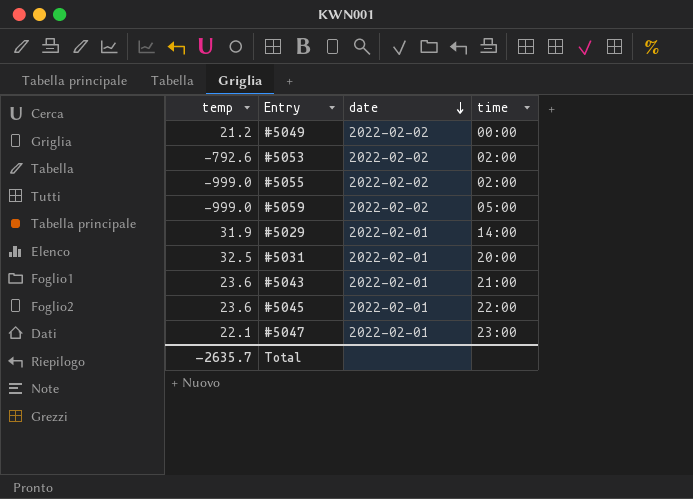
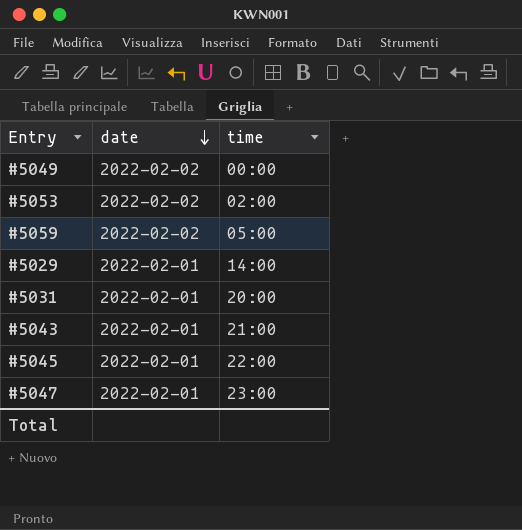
column temp | position: 1 -> none
row #5055: -999.0 | 2022-02-02 | 02:00 -> none

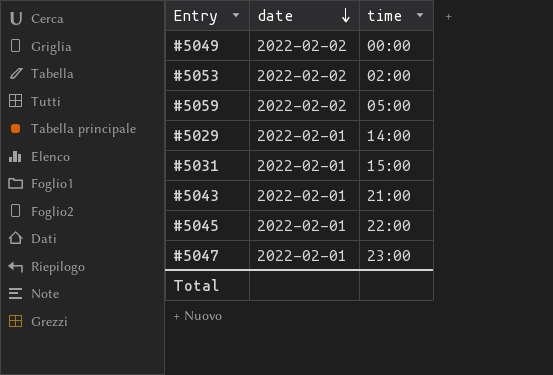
#5031 | time: 20:00 -> 15:00

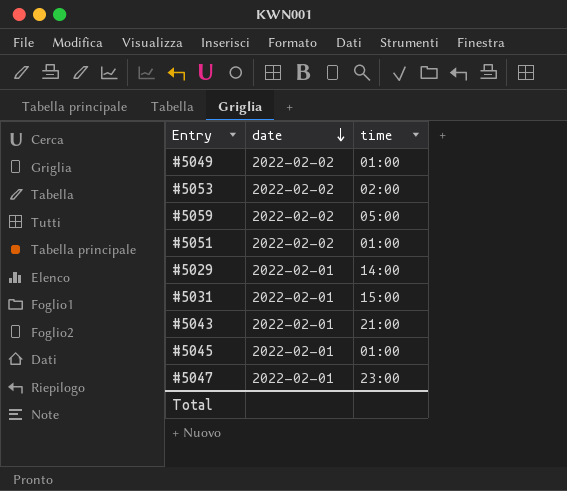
#5049 | time: 00:00 -> 01:00
row #5051: none -> 2022-02-02 | 01:00
#5045 | time: 22:00 -> 01:00

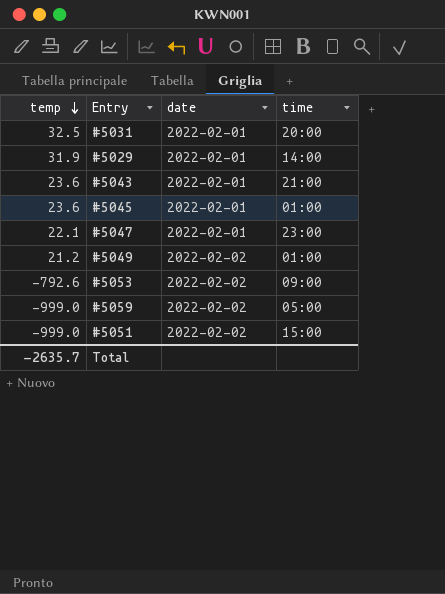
row order: date descending -> temp descending
column temp | position: none -> 1
#5031 | time: 15:00 -> 20:00
#5053 | time: 02:00 -> 09:00
#5051 | time: 01:00 -> 15:00

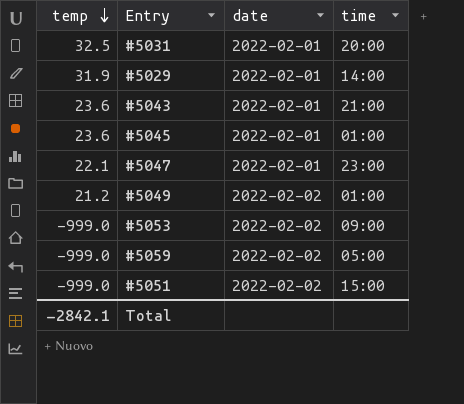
#5053 | temp: -792.6 -> -999.0
Total | temp: -2635.7 -> -2842.1

